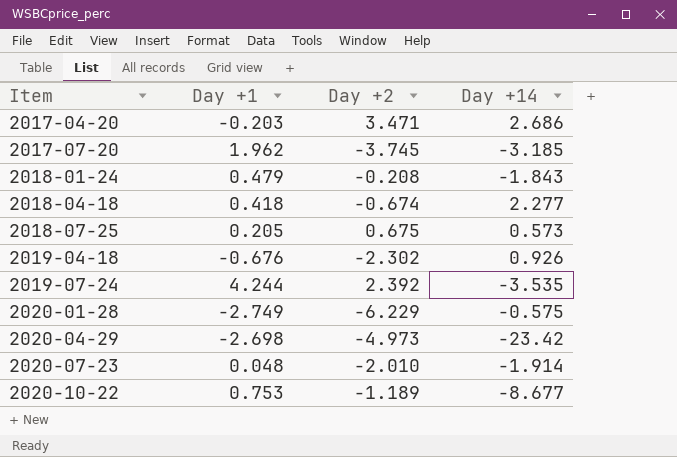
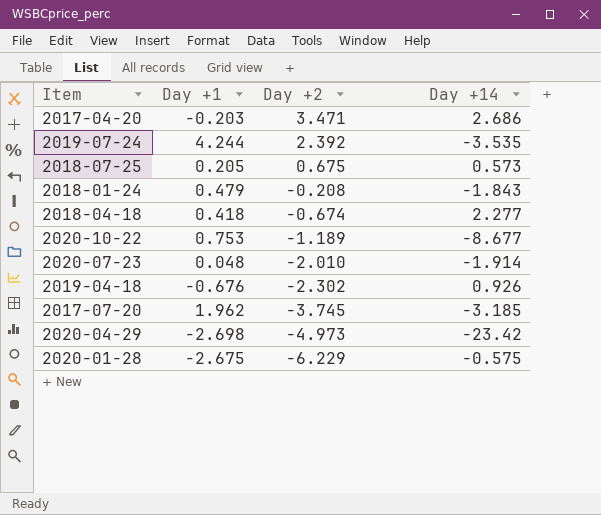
row order: Item ascending -> Day +2 descending
2020-01-28 | Day +1: -2.749 -> -2.675

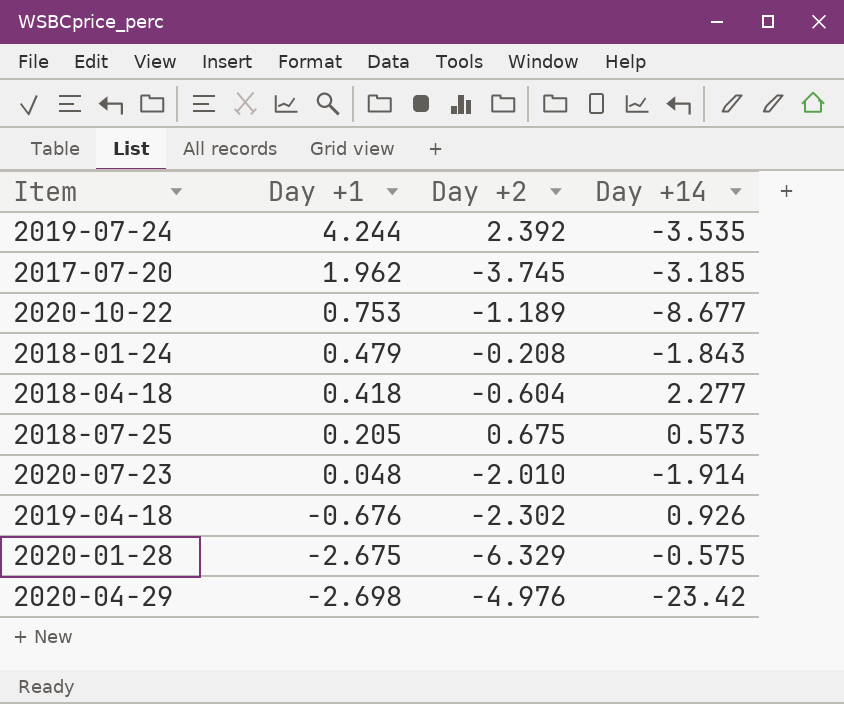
row order: Day +2 descending -> Day +1 descending
row 2017-04-20: -0.203 | 3.471 | 2.686 -> none
2018-04-18 | Day +2: -0.674 -> -0.604
2020-01-28 | Day +2: -6.229 -> -6.329
2020-04-29 | Day +2: -4.973 -> -4.976

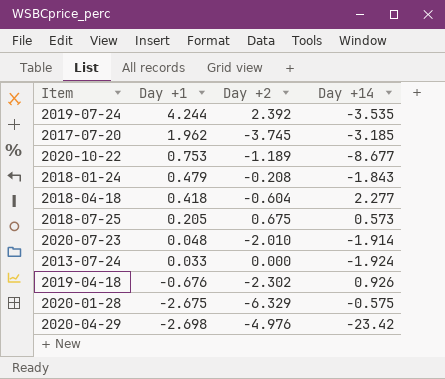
row 2013-07-24: none -> 0.033 | 0.000 | -1.924

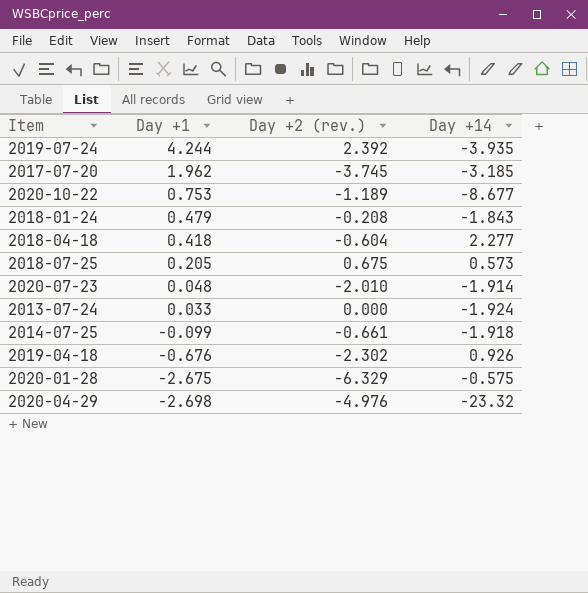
column name: Day +2 -> Day +2 (rev.)
2019-07-24 | Day +14: -3.535 -> -3.935
row 2014-07-25: none -> -0.099 | -0.661 | -1.918
2020-04-29 | Day +14: -23.42 -> -23.32

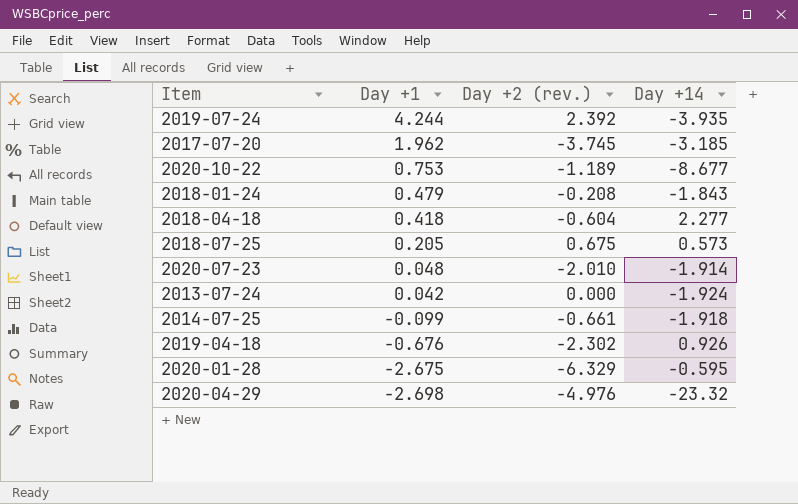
2013-07-24 | Day +1: 0.033 -> 0.042
2020-01-28 | Day +14: -0.575 -> -0.595

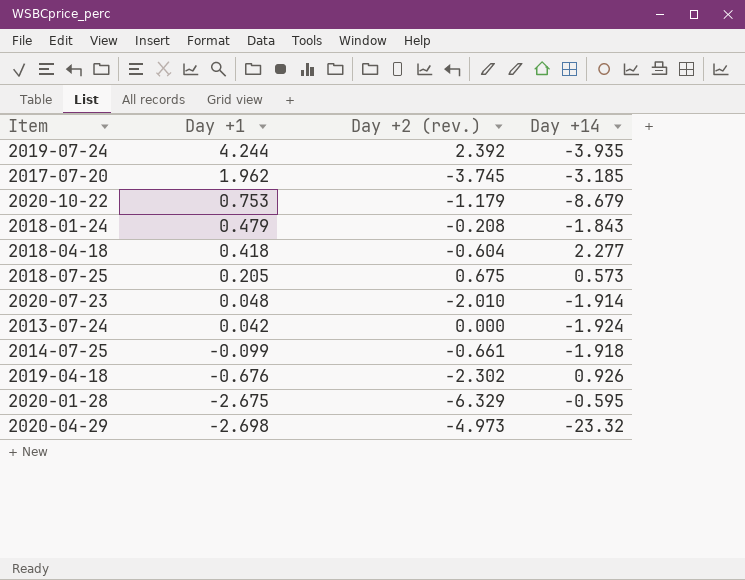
2020-10-22 | Day +2 (rev.): -1.189 -> -1.179
2020-10-22 | Day +14: -8.677 -> -8.679
2020-04-29 | Day +2 (rev.): -4.976 -> -4.973

